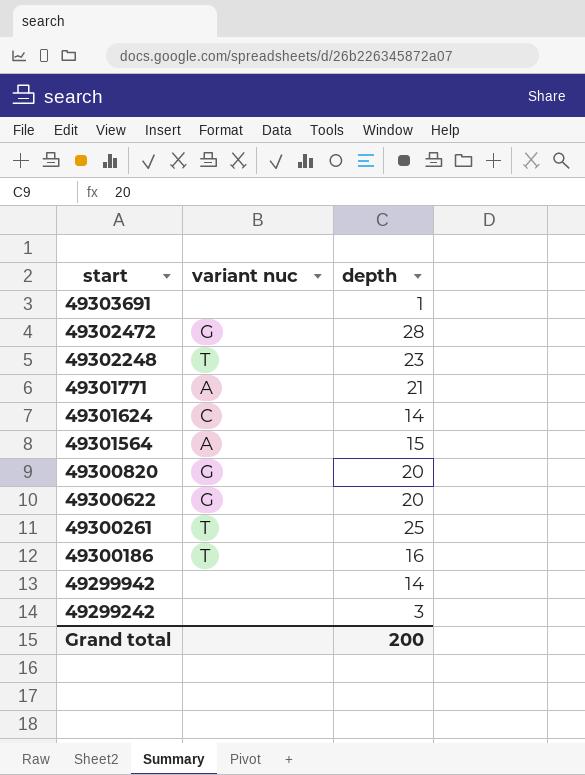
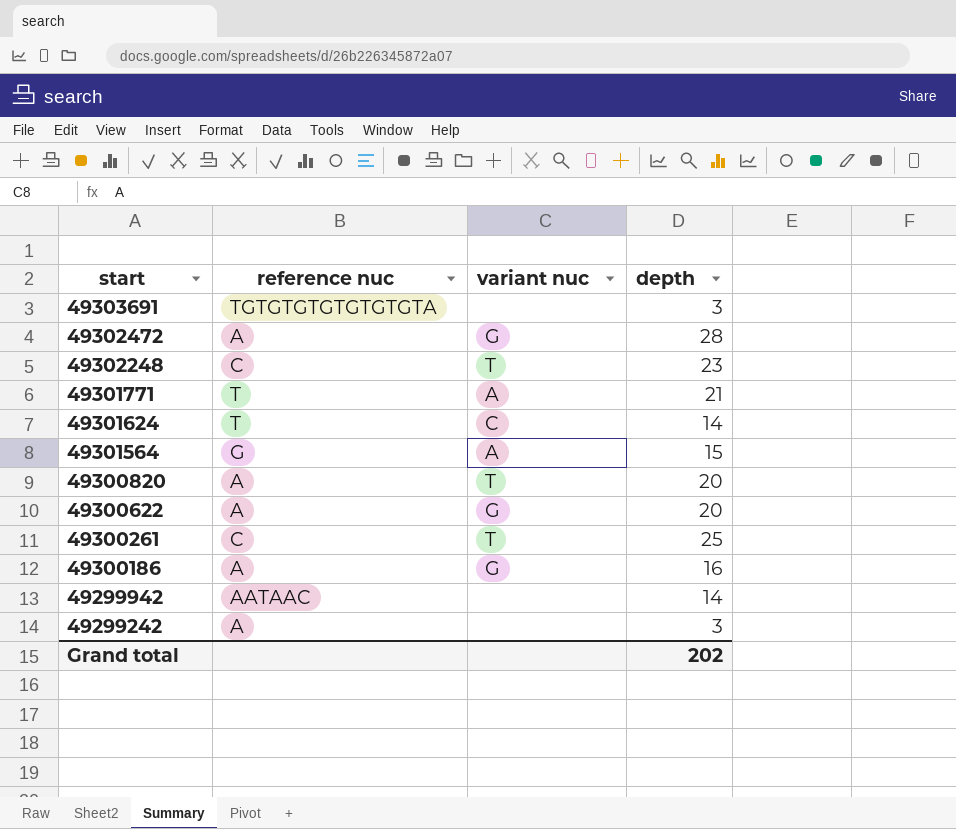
column reference nuc | position: none -> 2
49303691 | depth: 1 -> 3
49300820 | variant nuc: G -> T
49300186 | variant nuc: T -> G
Grand total | depth: 200 -> 202

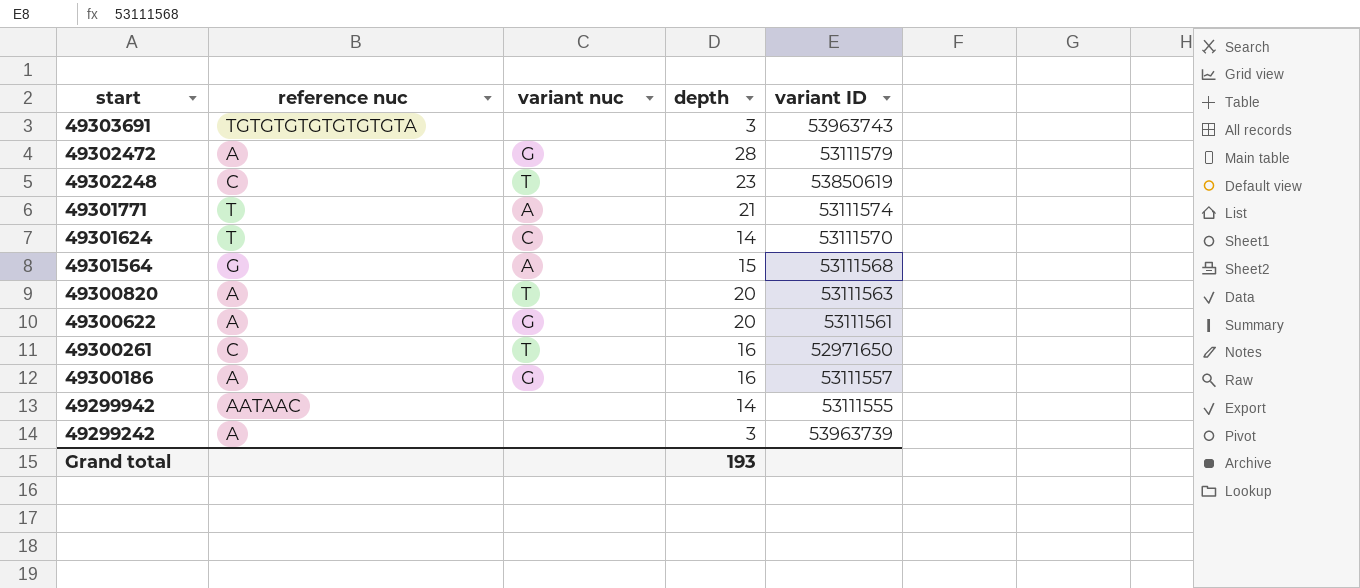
column variant ID | position: none -> 5
49300261 | depth: 25 -> 16
Grand total | depth: 202 -> 193

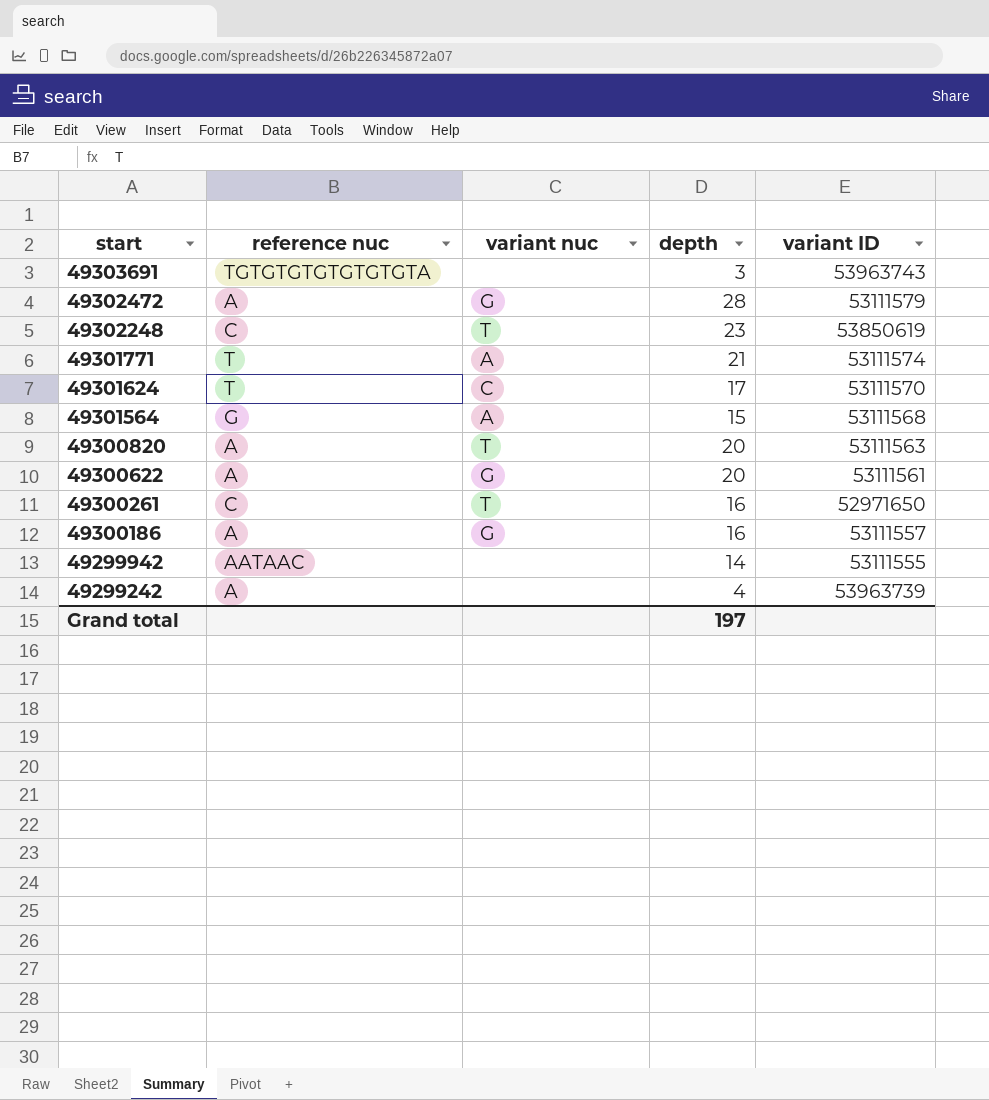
49301624 | depth: 14 -> 17
49299242 | depth: 3 -> 4
Grand total | depth: 193 -> 197

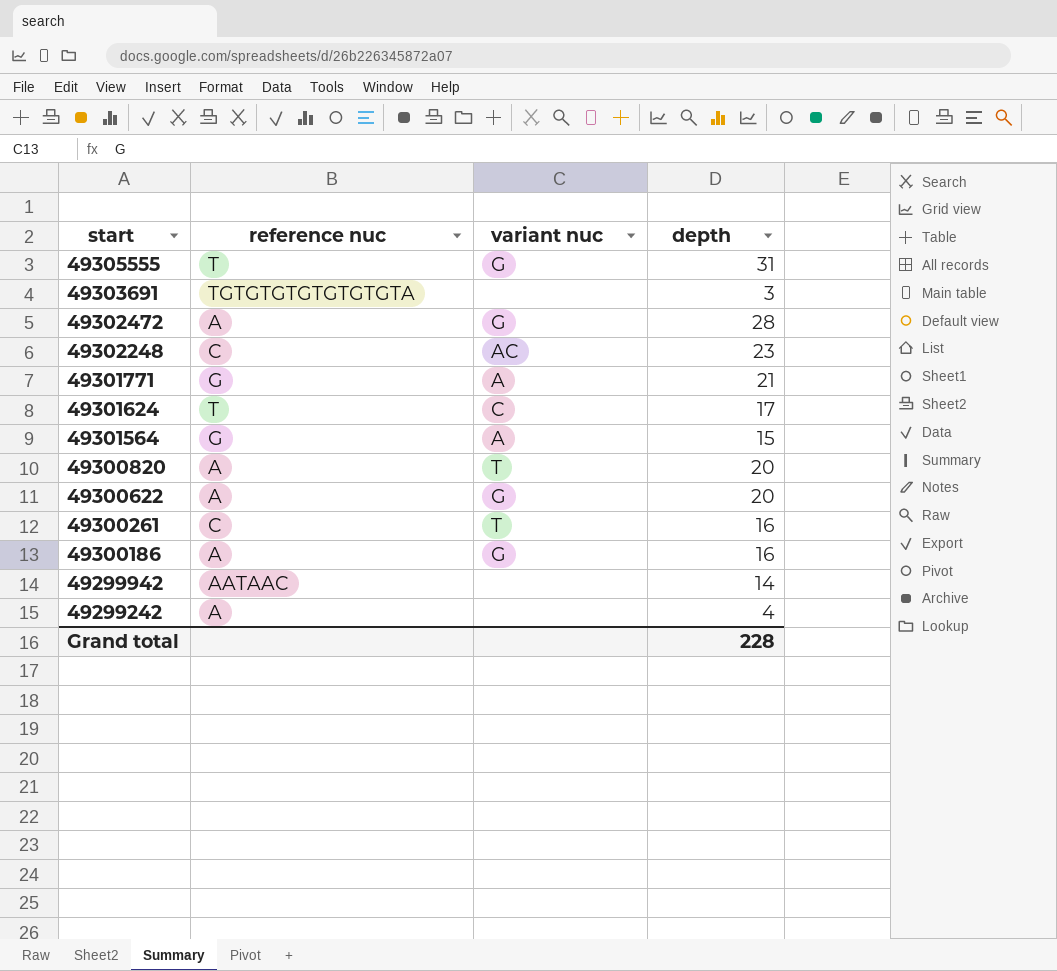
column variant ID | position: 5 -> none
row 49305555: none -> T | G | 31
49302248 | variant nuc: T -> AC
49301771 | reference nuc: T -> G
Grand total | depth: 197 -> 228

